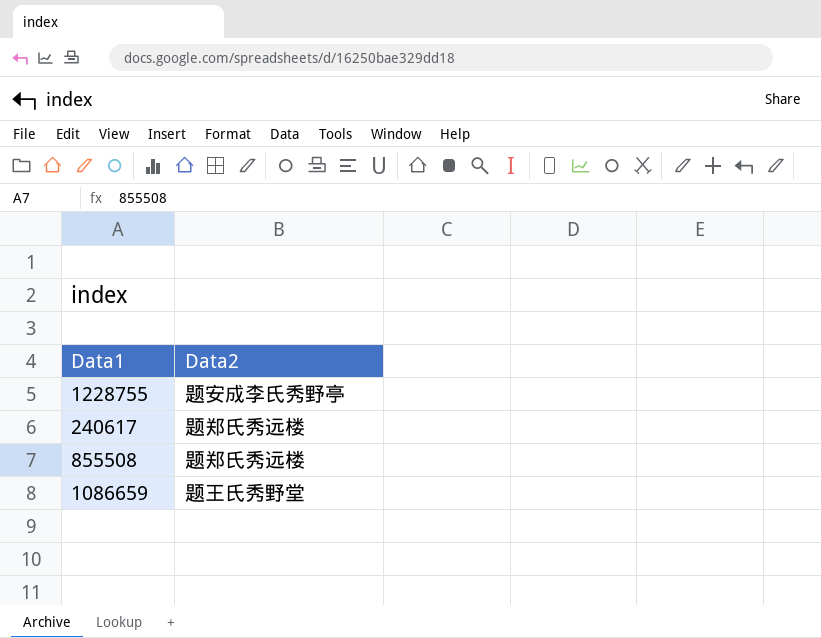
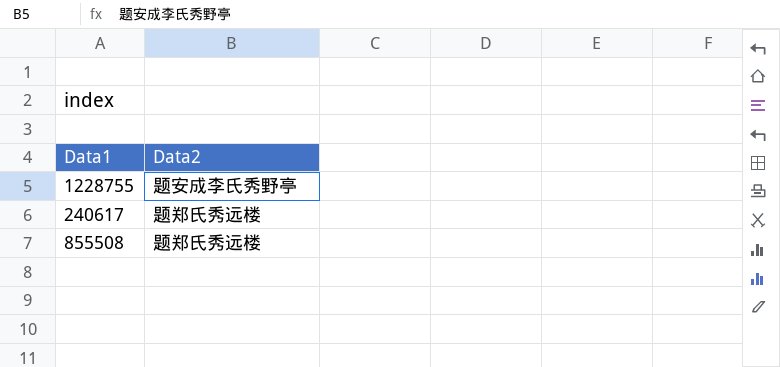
row 1086659: 题王氏秀野堂 -> none

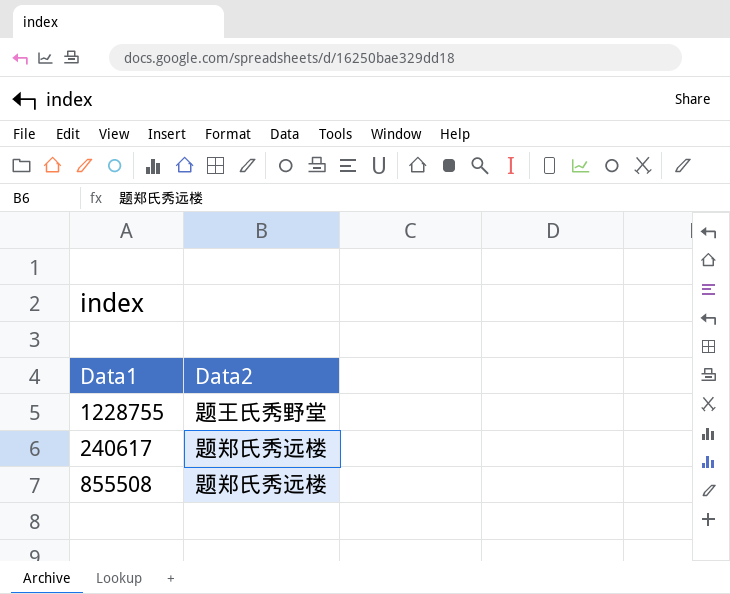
1228755 | Data2: 题安成李氏秀野亭 -> 题王氏秀野堂

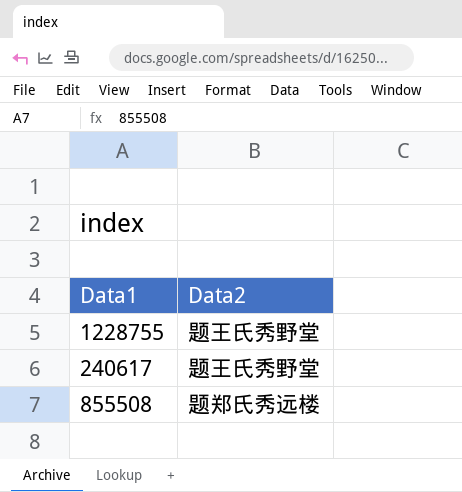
240617 | Data2: 题郑氏秀远楼 -> 题王氏秀野堂

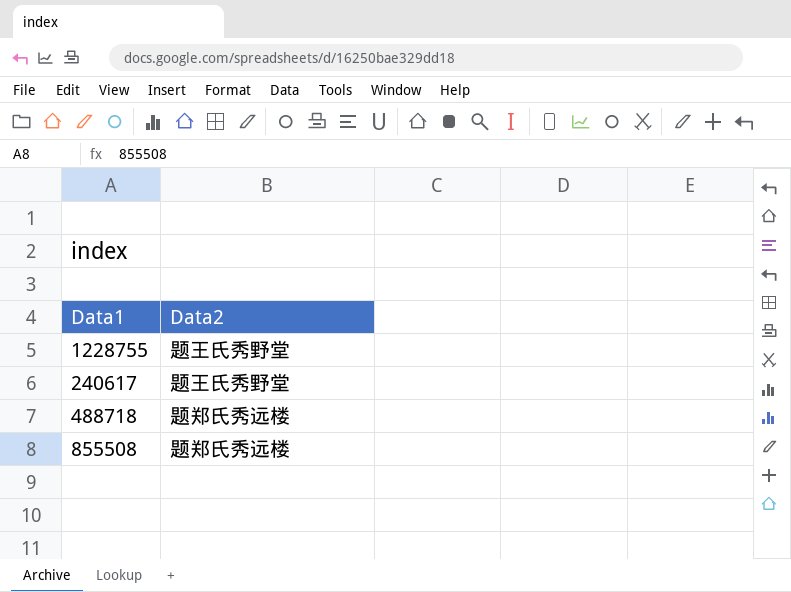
row 488718: none -> 题郑氏秀远楼

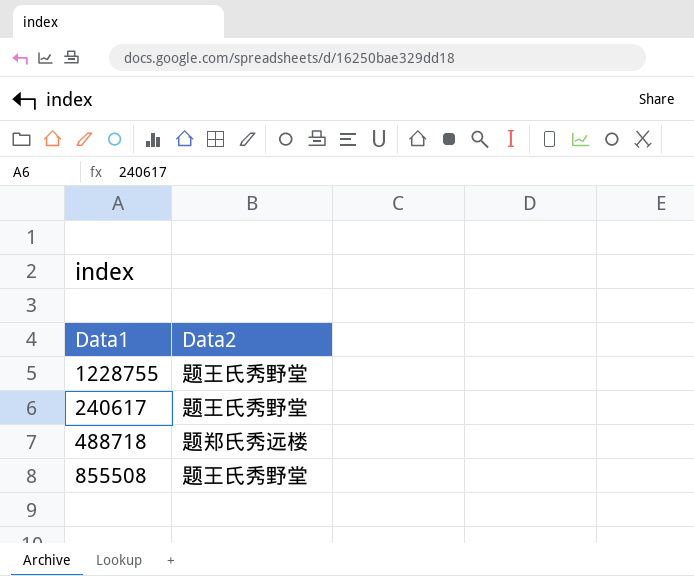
855508 | Data2: 题郑氏秀远楼 -> 题王氏秀野堂

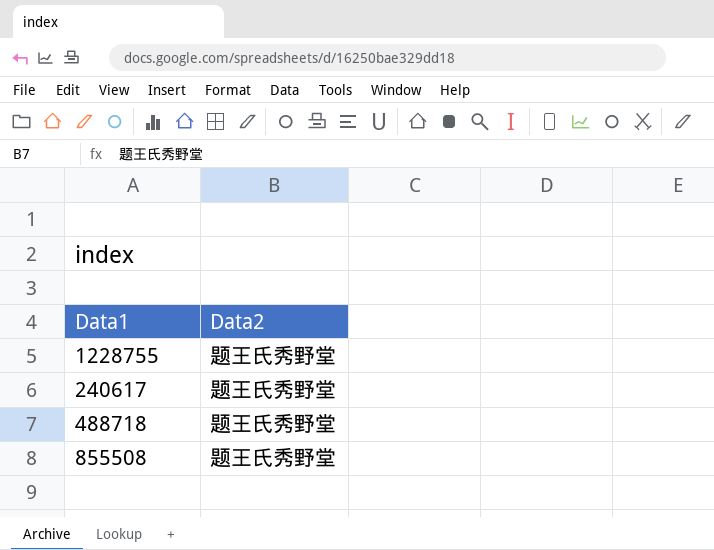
488718 | Data2: 题郑氏秀远楼 -> 题王氏秀野堂

